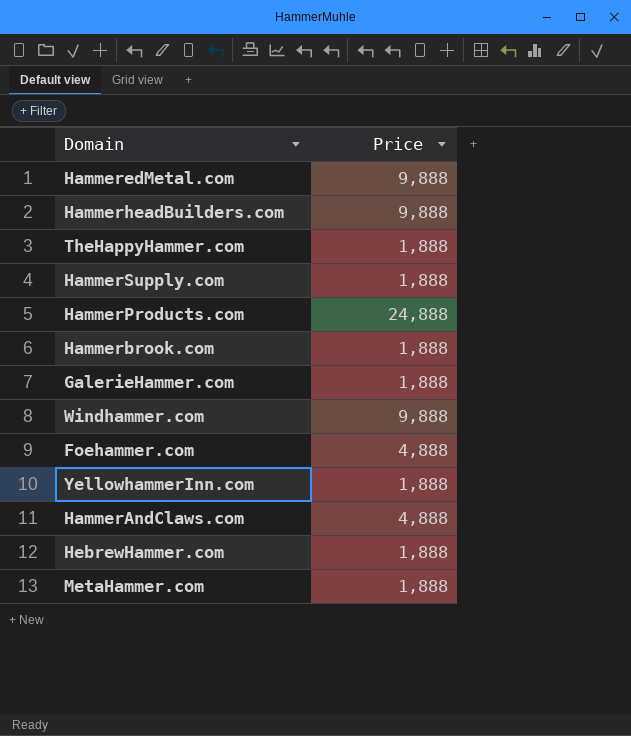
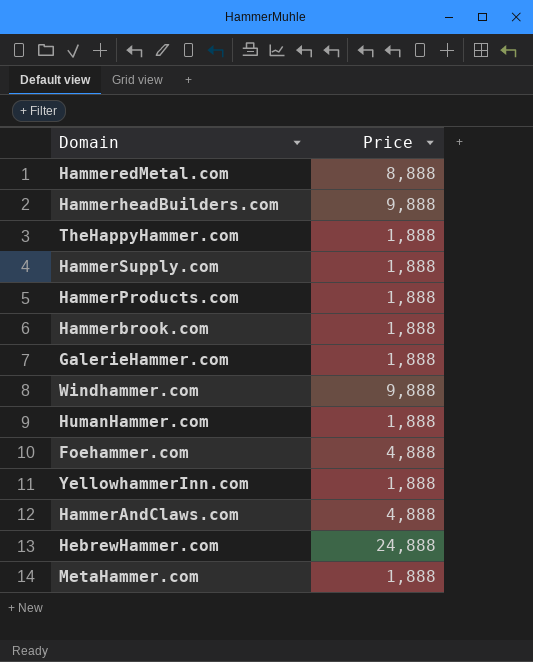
HammeredMetal.com | Price: 9,888 -> 8,888
HammerProducts.com | Price: 24,888 -> 1,888
row HumanHammer.com: none -> 1,888
HebrewHammer.com | Price: 1,888 -> 24,888

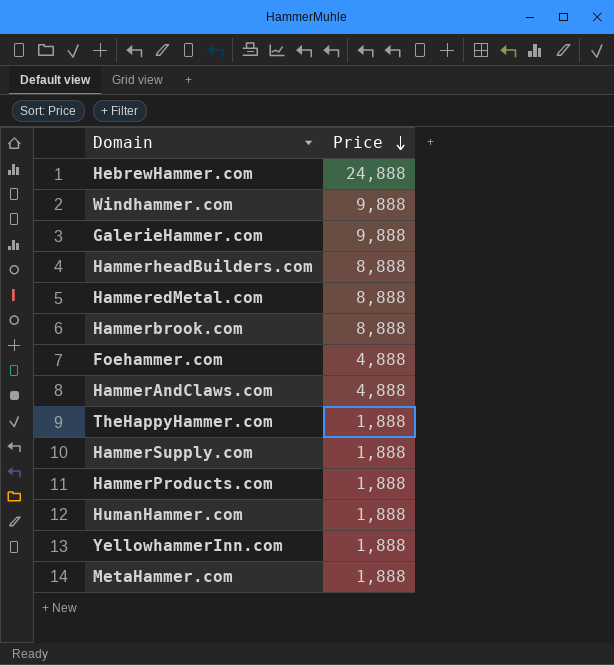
row order: none -> Price descending
GalerieHammer.com | Price: 1,888 -> 9,888
HammerheadBuilders.com | Price: 9,888 -> 8,888
Hammerbrook.com | Price: 1,888 -> 8,888

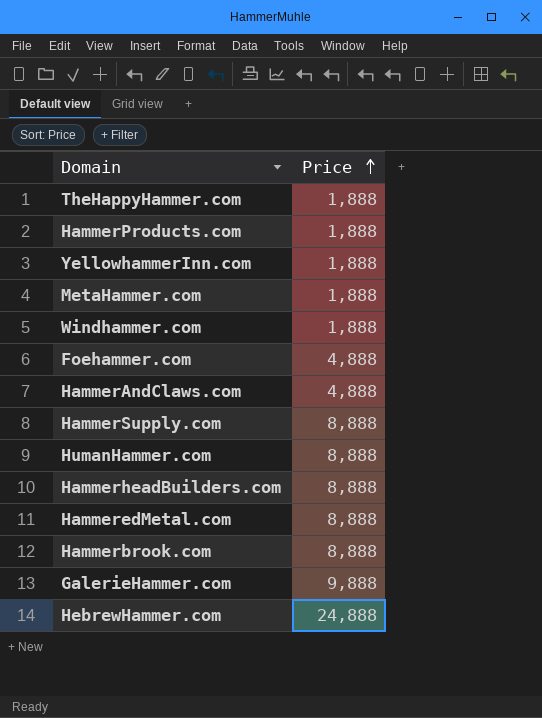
row order: Price descending -> Price ascending
Windhammer.com | Price: 9,888 -> 1,888
HammerSupply.com | Price: 1,888 -> 8,888
HumanHammer.com | Price: 1,888 -> 8,888

